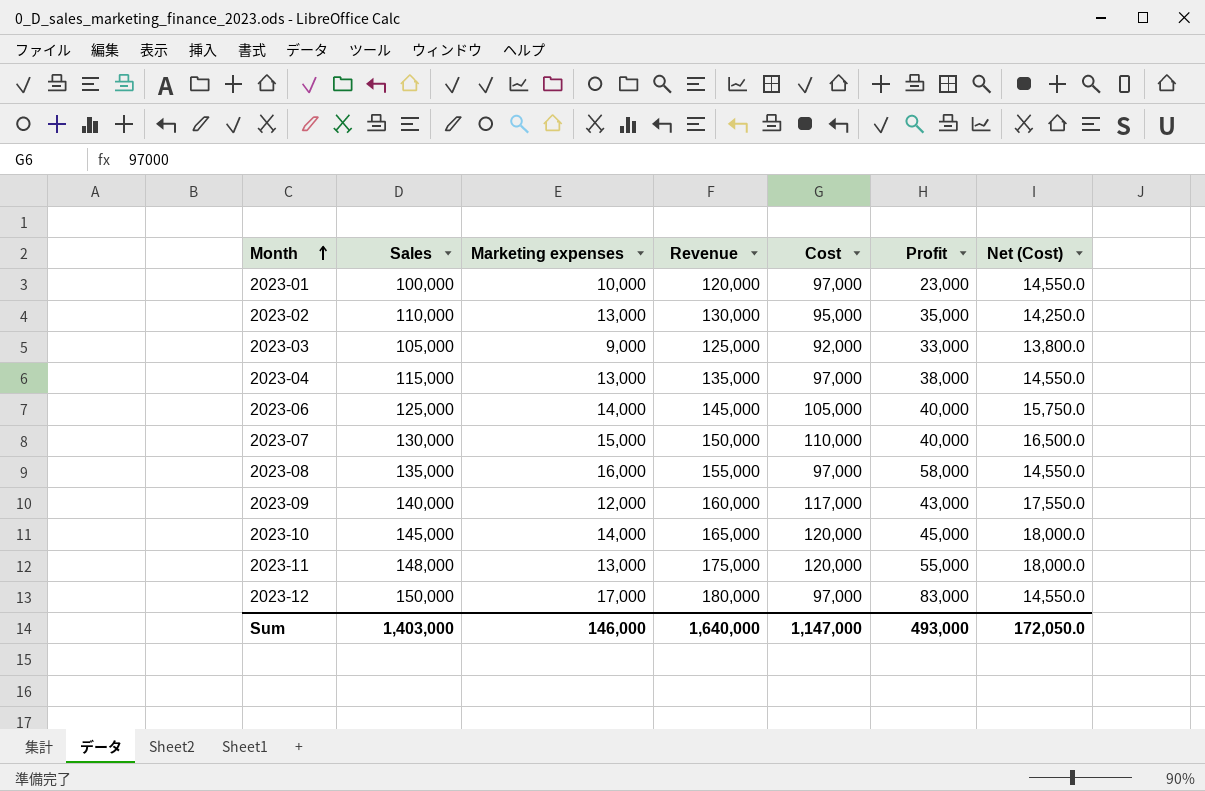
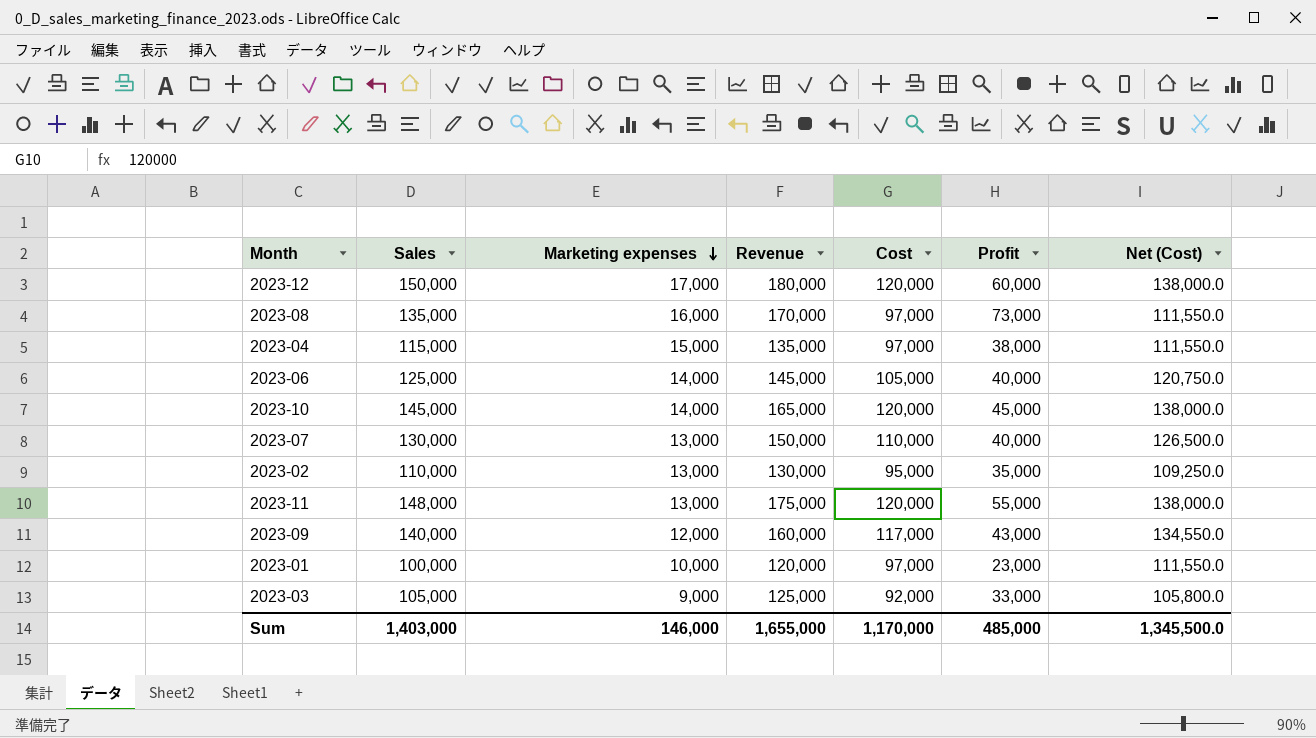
row order: Month ascending -> Marketing expenses descending
column Net (Cost) | formula: [Cost] * 0.15 -> [Cost] * 1.15
2023-12 | Cost: 97,000 -> 120,000
2023-12 | Profit: 83,000 -> 60,000
2023-08 | Revenue: 155,000 -> 170,000
2023-08 | Profit: 58,000 -> 73,000
2023-04 | Marketing expenses: 13,000 -> 15,000
2023-07 | Marketing expenses: 15,000 -> 13,000
Sum | Revenue: 1,640,000 -> 1,655,000
Sum | Cost: 1,147,000 -> 1,170,000
Sum | Profit: 493,000 -> 485,000
Sum | Net (Cost): 172,050.0 -> 1,345,500.0

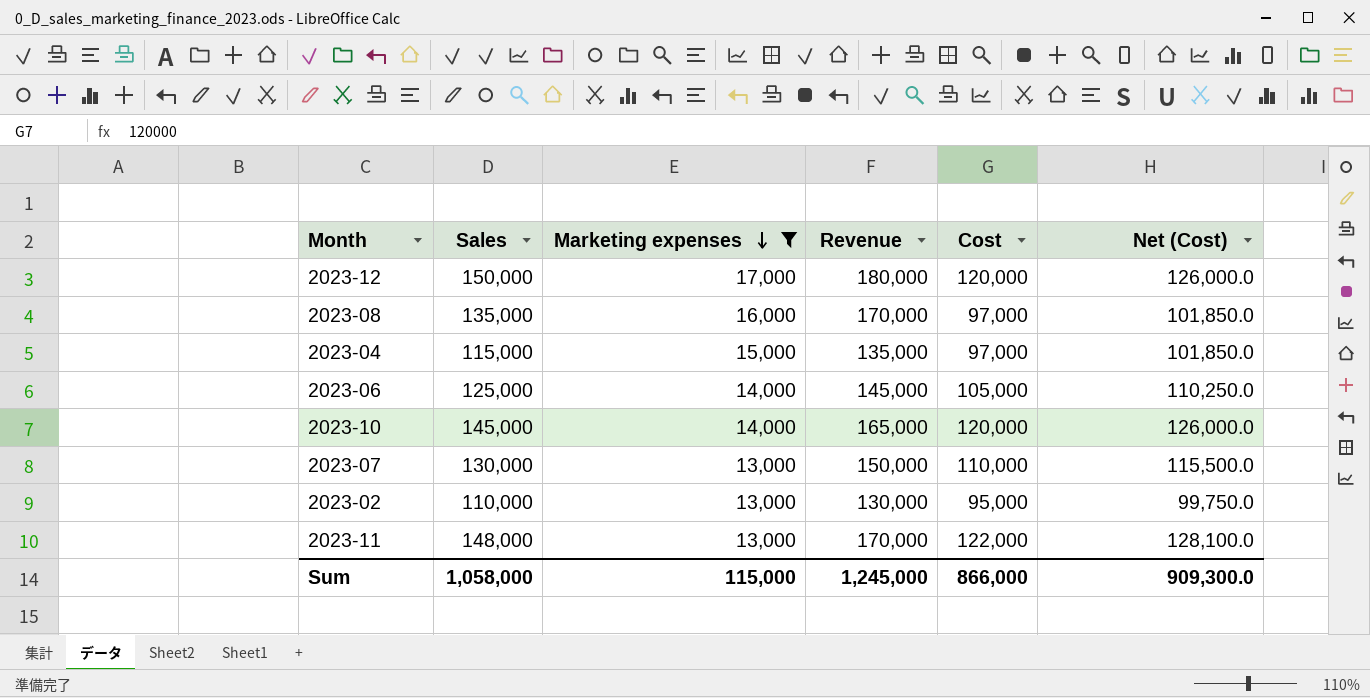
filter: none -> Marketing expenses >= 13,000
column Profit | formula: [Revenue] - [Cost] -> none
column Net (Cost) | formula: [Cost] * 1.15 -> [Cost] * 1.05
2023-11 | Revenue: 175,000 -> 170,000
2023-11 | Cost: 120,000 -> 122,000
Sum | Sales: 1,403,000 -> 1,058,000
Sum | Marketing expenses: 146,000 -> 115,000
Sum | Revenue: 1,655,000 -> 1,245,000
Sum | Cost: 1,170,000 -> 866,000
Sum | Net (Cost): 1,345,500.0 -> 909,300.0

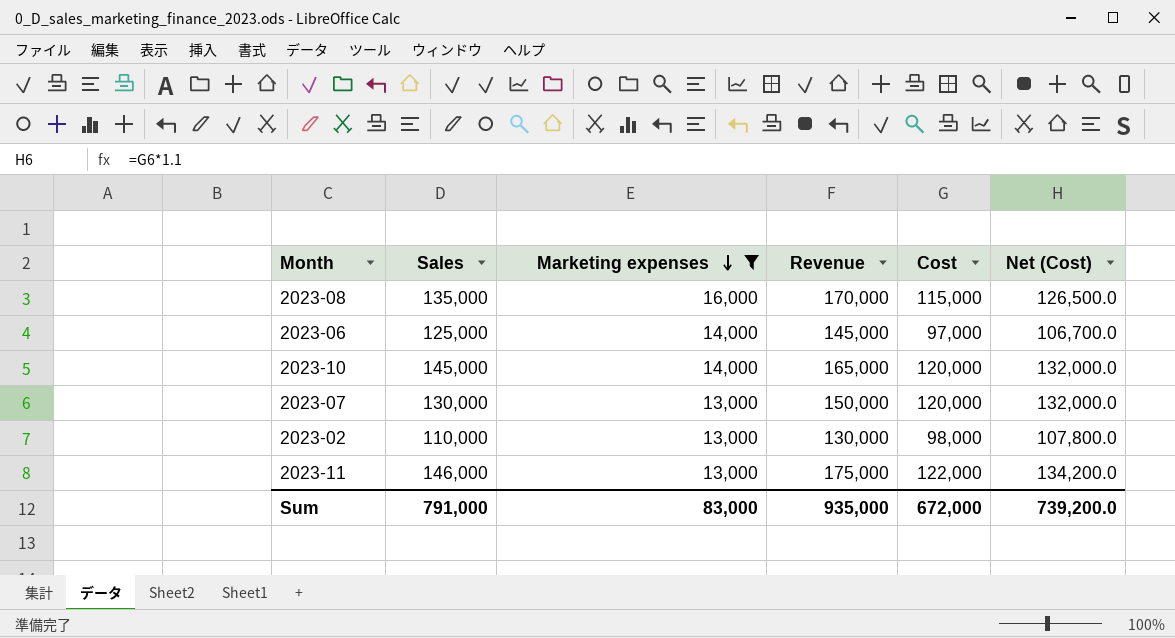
column Net (Cost) | formula: [Cost] * 1.05 -> [Cost] * 1.1
row 2023-12: 150,000 | 17,000 | 180,000 | 120,000 | 126,000.0 -> none
row 2023-04: 115,000 | 15,000 | 135,000 | 97,000 | 101,850.0 -> none
2023-08 | Cost: 97,000 -> 115,000
2023-06 | Cost: 105,000 -> 97,000
2023-07 | Cost: 110,000 -> 120,000
2023-02 | Cost: 95,000 -> 98,000
2023-11 | Sales: 148,000 -> 146,000
2023-11 | Revenue: 170,000 -> 175,000
Sum | Sales: 1,058,000 -> 791,000
Sum | Marketing expenses: 115,000 -> 83,000
Sum | Revenue: 1,245,000 -> 935,000
Sum | Cost: 866,000 -> 672,000
Sum | Net (Cost): 909,300.0 -> 739,200.0

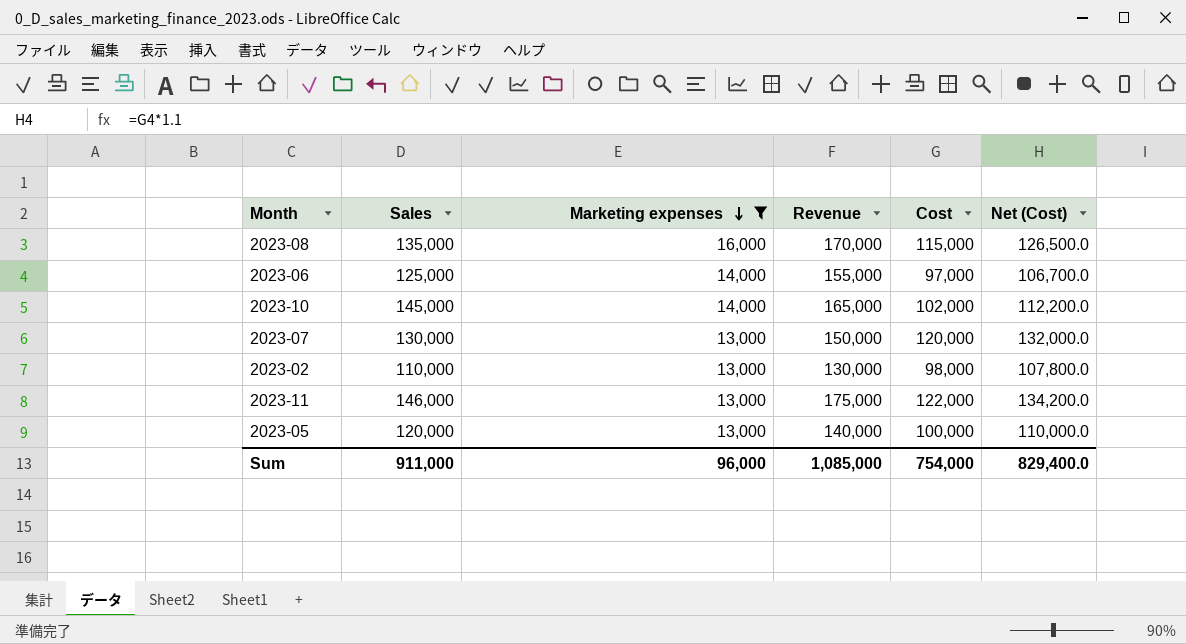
2023-06 | Revenue: 145,000 -> 155,000
2023-10 | Cost: 120,000 -> 102,000
2023-10 | Net (Cost): 132,000.0 -> 112,200.0
row 2023-05: none -> 120,000 | 13,000 | 140,000 | 100,000 | 110,000.0
Sum | Sales: 791,000 -> 911,000
Sum | Marketing expenses: 83,000 -> 96,000
Sum | Revenue: 935,000 -> 1,085,000
Sum | Cost: 672,000 -> 754,000
Sum | Net (Cost): 739,200.0 -> 829,400.0

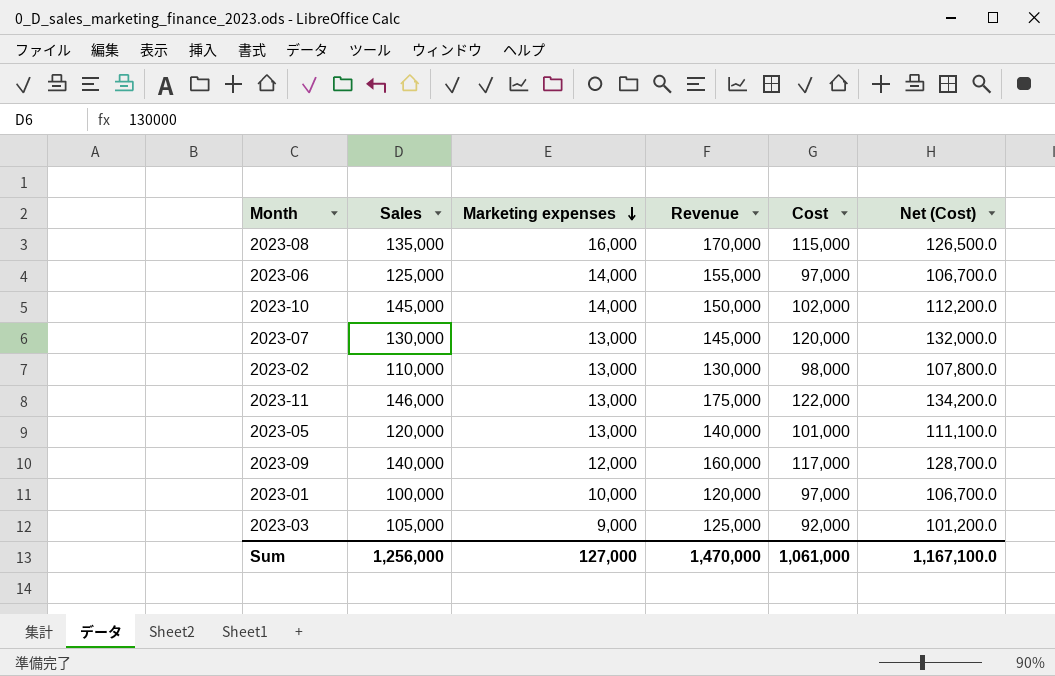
filter: Marketing expenses >= 13,000 -> none
2023-10 | Revenue: 165,000 -> 150,000
2023-07 | Revenue: 150,000 -> 145,000
2023-05 | Cost: 100,000 -> 101,000
2023-05 | Net (Cost): 110,000.0 -> 111,100.0
Sum | Sales: 911,000 -> 1,256,000
Sum | Marketing expenses: 96,000 -> 127,000
Sum | Revenue: 1,085,000 -> 1,470,000
Sum | Cost: 754,000 -> 1,061,000
Sum | Net (Cost): 829,400.0 -> 1,167,100.0

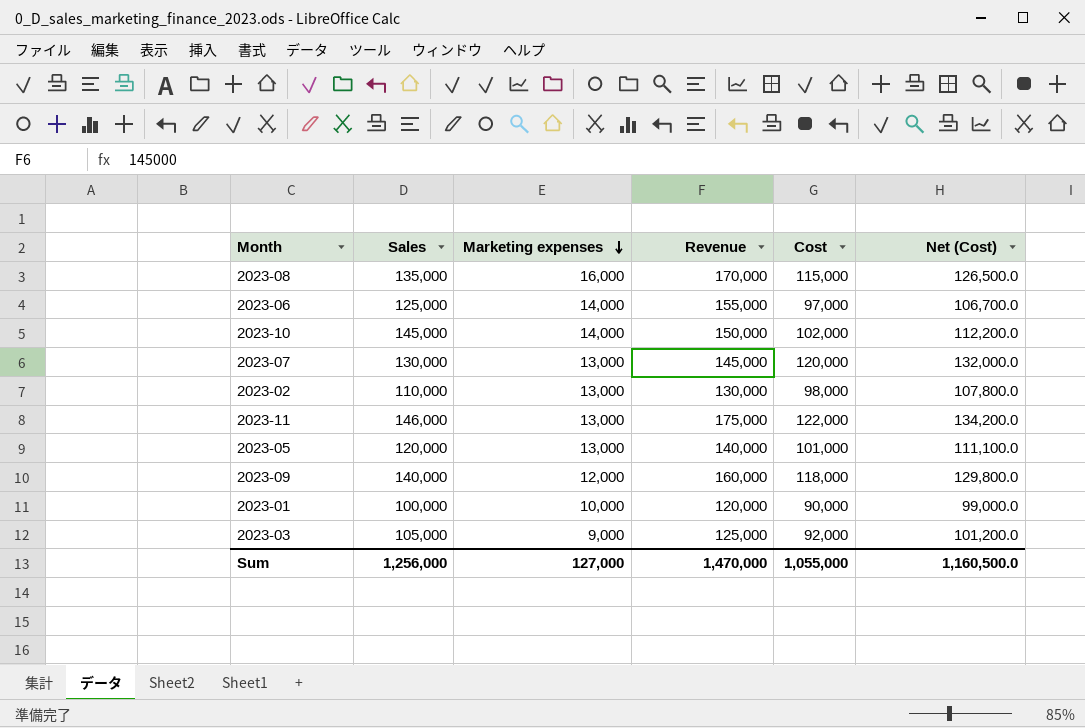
2023-09 | Cost: 117,000 -> 118,000
2023-09 | Net (Cost): 128,700.0 -> 129,800.0
2023-01 | Cost: 97,000 -> 90,000
2023-01 | Net (Cost): 106,700.0 -> 99,000.0
Sum | Cost: 1,061,000 -> 1,055,000
Sum | Net (Cost): 1,167,100.0 -> 1,160,500.0

